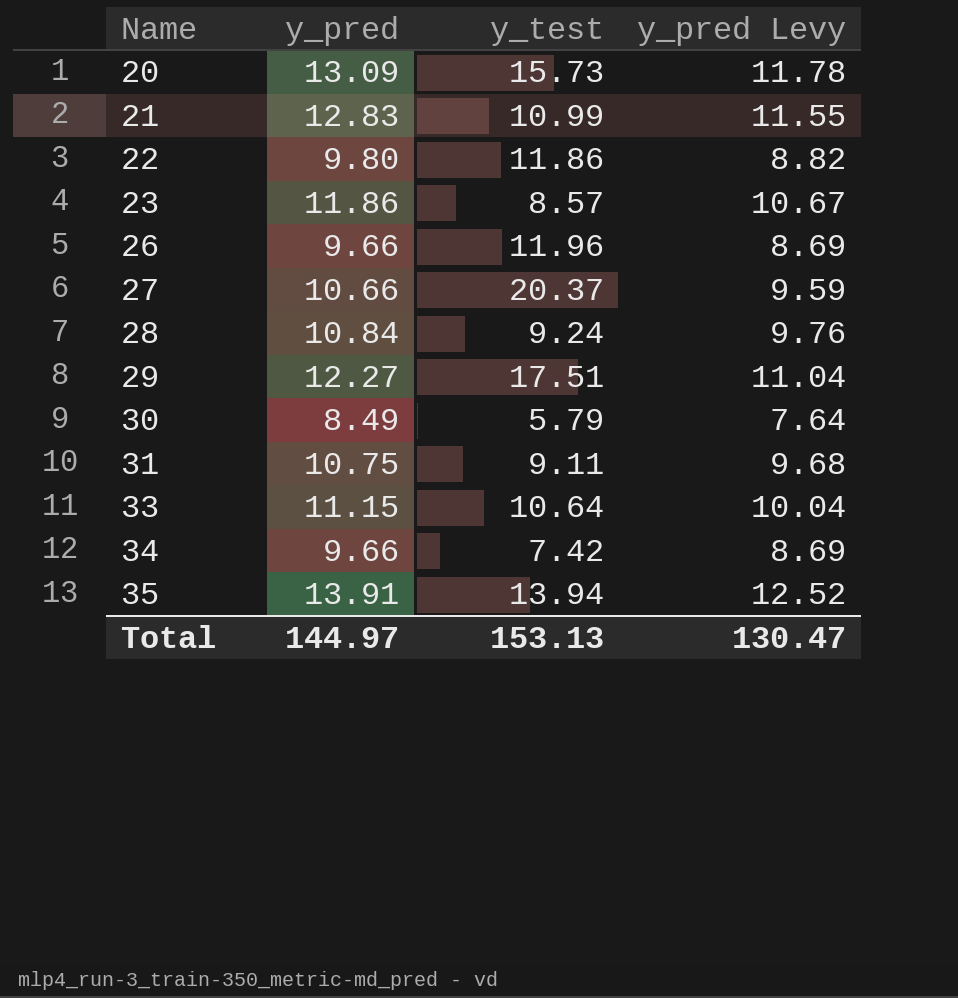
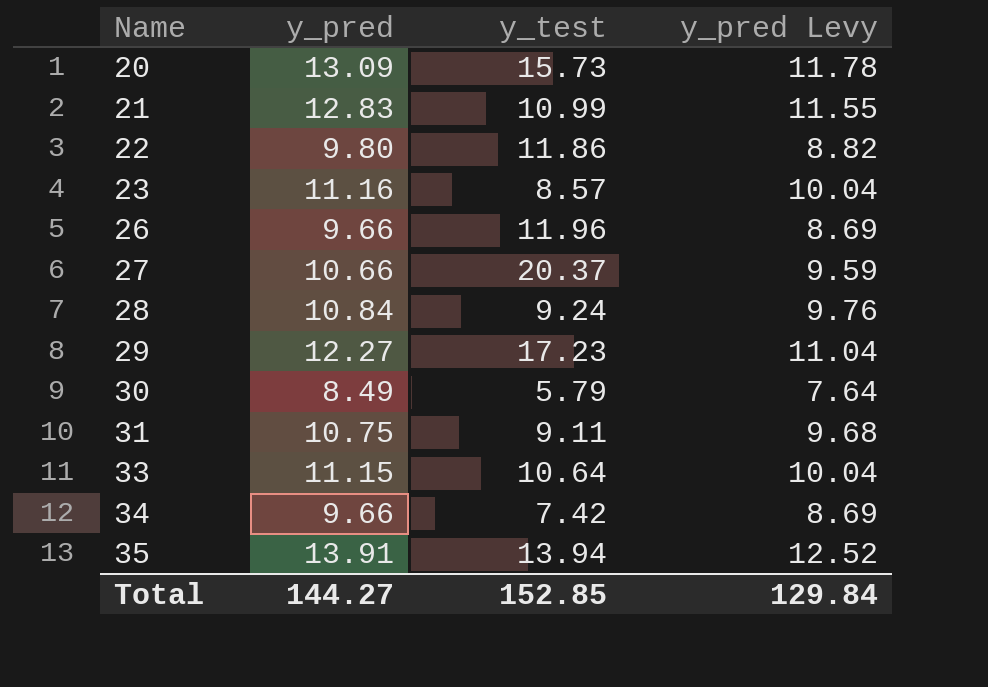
23 | y_pred: 11.86 -> 11.16
23 | y_pred Levy: 10.67 -> 10.04
29 | y_test: 17.51 -> 17.23
Total | y_pred: 144.97 -> 144.27
Total | y_test: 153.13 -> 152.85
Total | y_pred Levy: 130.47 -> 129.84

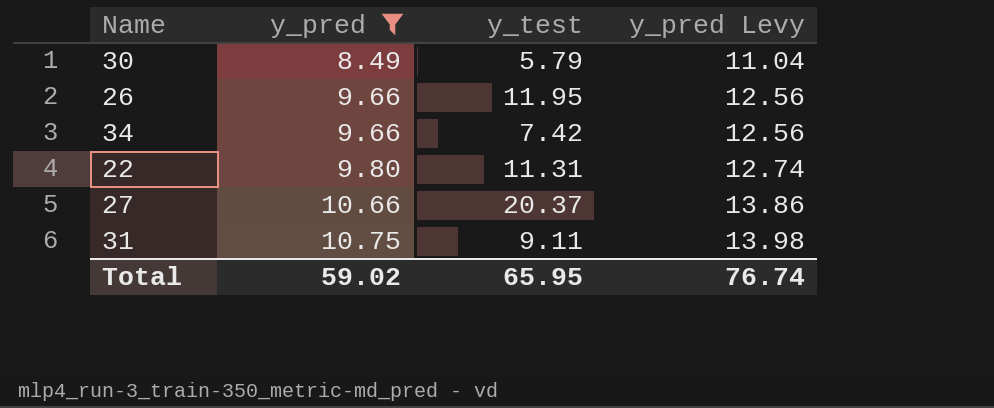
filter: none -> y_pred <= 10.75
row order: Name ascending -> y_pred ascending
column y_pred Levy | formula: [y_pred] * 0.9 -> [y_pred] * 1.3
26 | y_test: 11.96 -> 11.95
22 | y_test: 11.86 -> 11.31
Total | y_pred: 144.27 -> 59.02
Total | y_test: 152.85 -> 65.95
Total | y_pred Levy: 129.84 -> 76.74

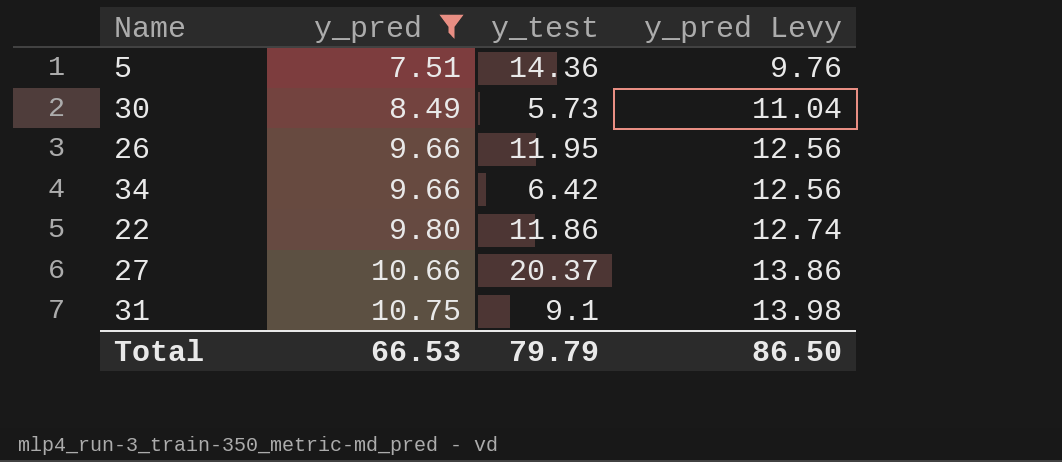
row 5: none -> 7.51 | 14.36 | 9.76
30 | y_test: 5.79 -> 5.73
34 | y_test: 7.42 -> 6.42
22 | y_test: 11.31 -> 11.86
31 | y_test: 9.11 -> 9.1
Total | y_pred: 59.02 -> 66.53
Total | y_test: 65.95 -> 79.79
Total | y_pred Levy: 76.74 -> 86.50

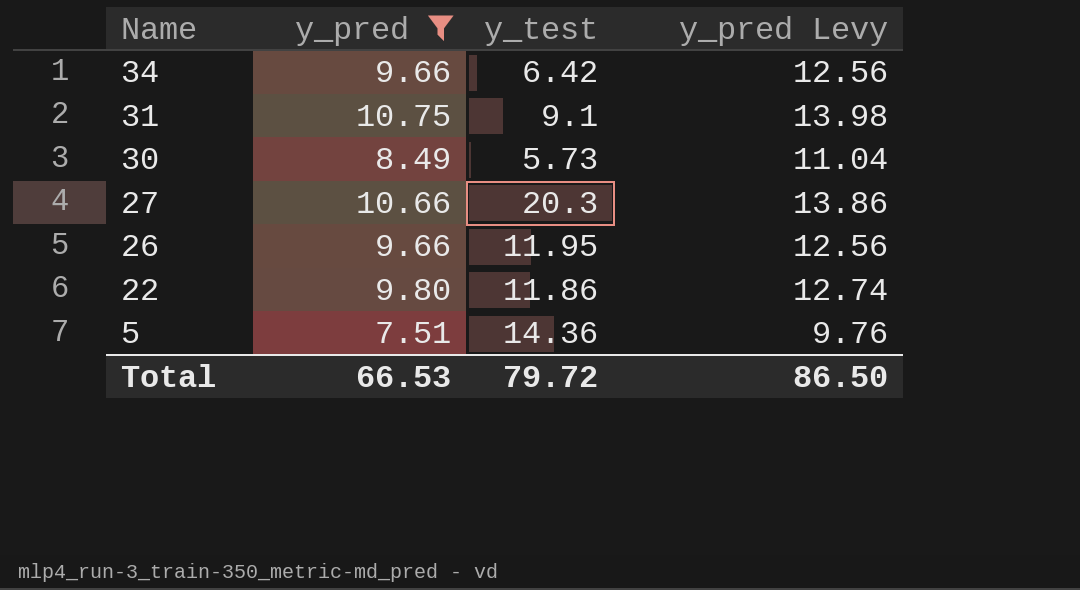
row order: y_pred ascending -> Name descending
27 | y_test: 20.37 -> 20.3
Total | y_test: 79.79 -> 79.72

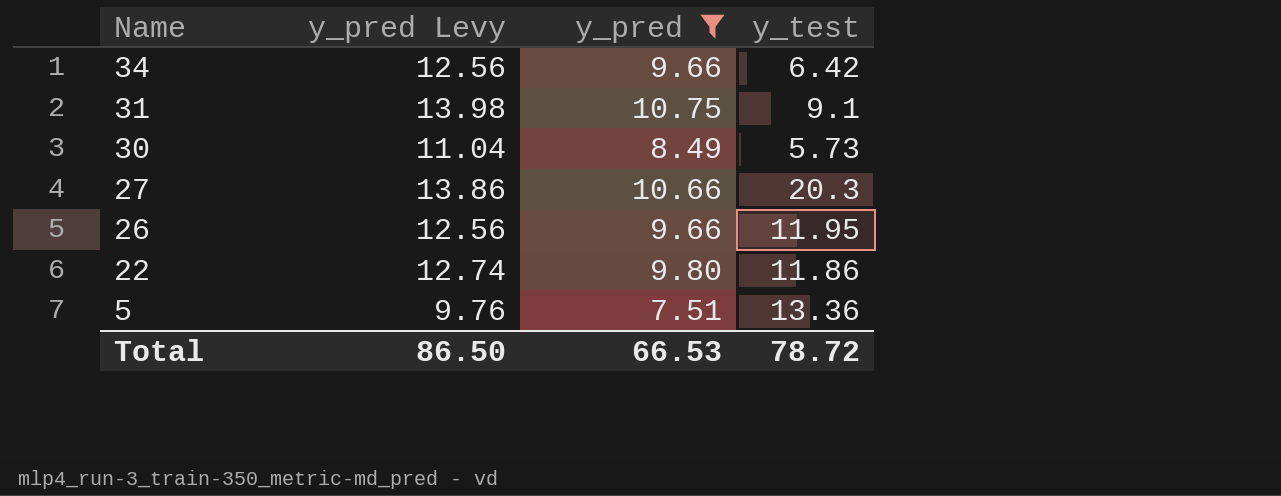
column y_pred Levy | position: 4 -> 2
5 | y_test: 14.36 -> 13.36
Total | y_test: 79.72 -> 78.72

